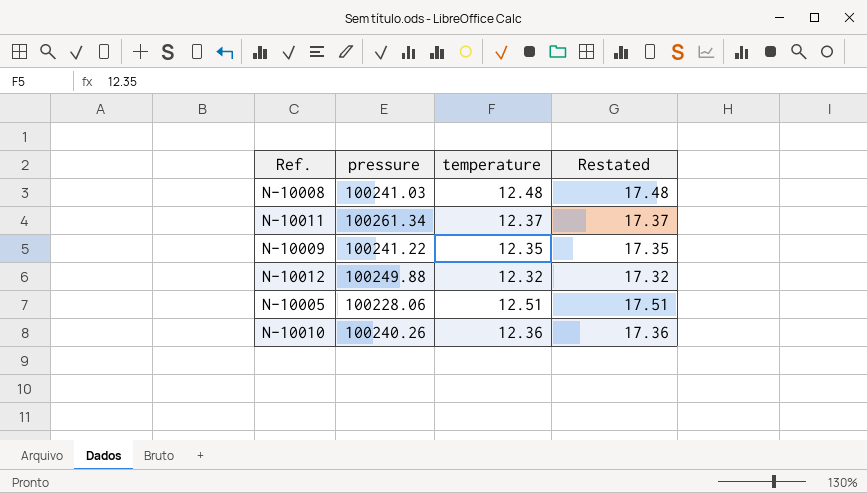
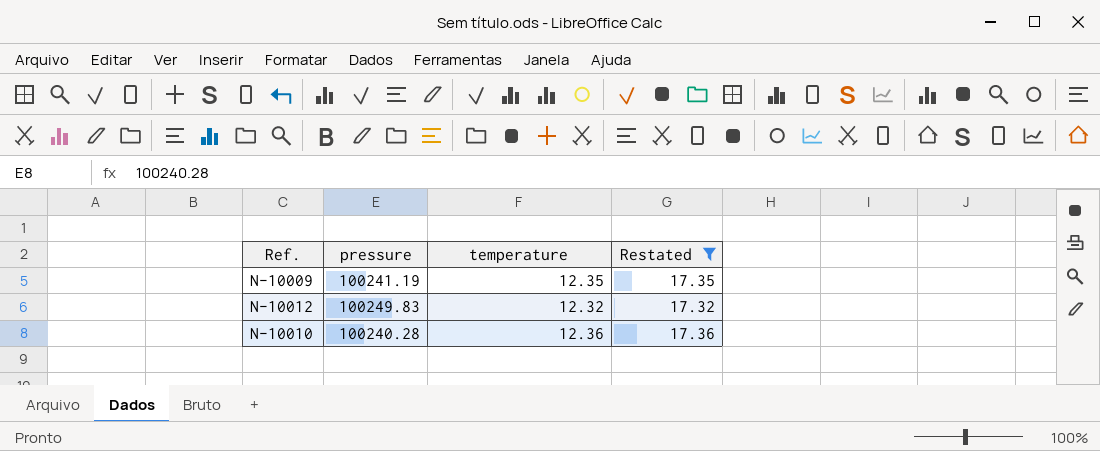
filter: none -> Restated <= 17.36
N-10009 | pressure: 100241.22 -> 100241.19
N-10012 | pressure: 100249.88 -> 100249.83
N-10010 | pressure: 100240.26 -> 100240.28

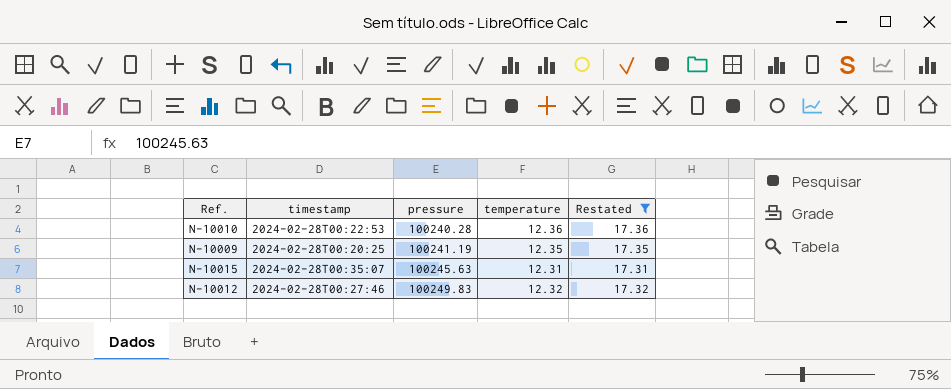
row order: none -> pressure ascending
column timestamp | position: none -> 2
row N-10015: none -> 2024-02-28T00:35:07 | 100245.63 | 12.31 | 17.31

